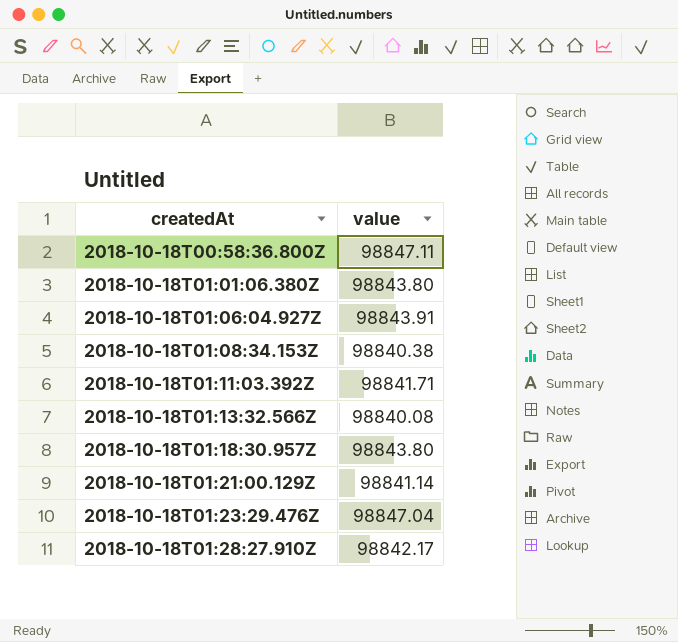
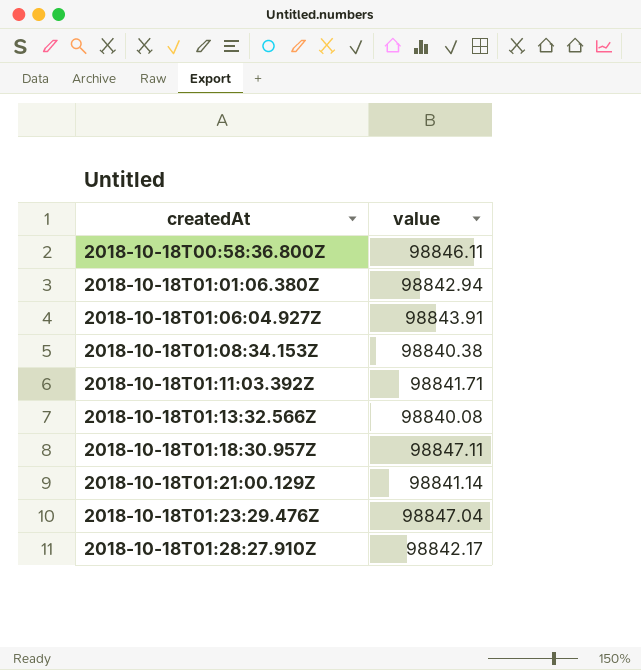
2018-10-18T00:58:36.800Z | value: 98847.11 -> 98846.11
2018-10-18T01:01:06.380Z | value: 98843.80 -> 98842.94
2018-10-18T01:18:30.957Z | value: 98843.80 -> 98847.11

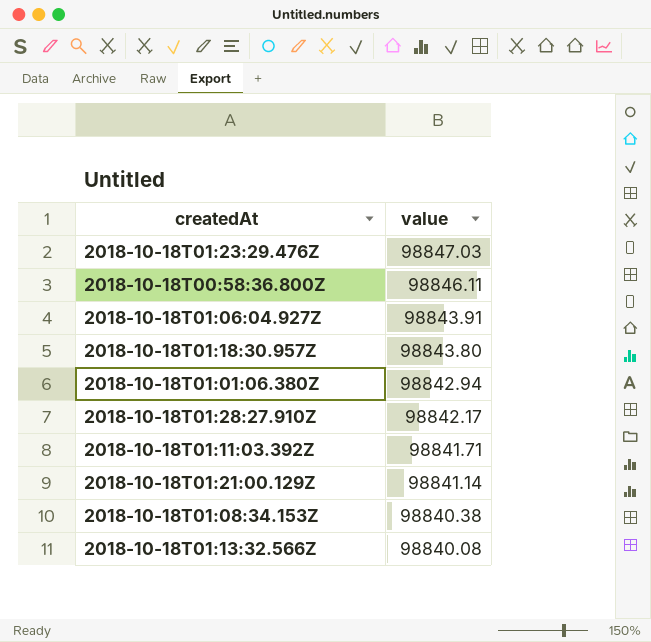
row order: createdAt ascending -> value descending
2018-10-18T01:23:29.476Z | value: 98847.04 -> 98847.03
2018-10-18T01:18:30.957Z | value: 98847.11 -> 98843.80

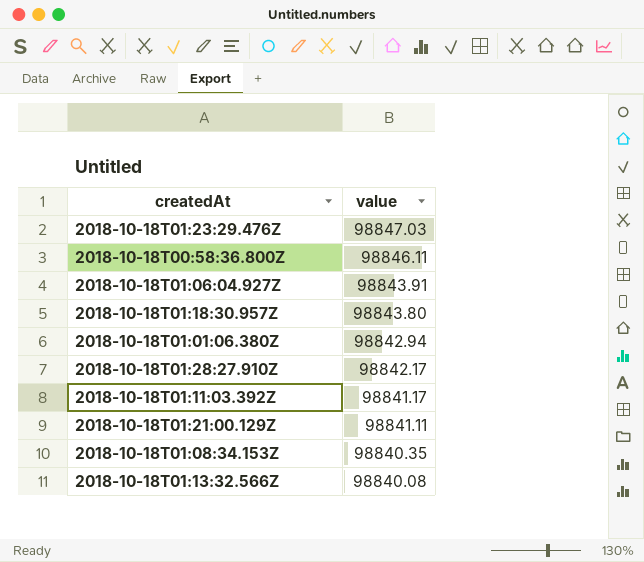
2018-10-18T01:11:03.392Z | value: 98841.71 -> 98841.17
2018-10-18T01:21:00.129Z | value: 98841.14 -> 98841.11
2018-10-18T01:08:34.153Z | value: 98840.38 -> 98840.35

